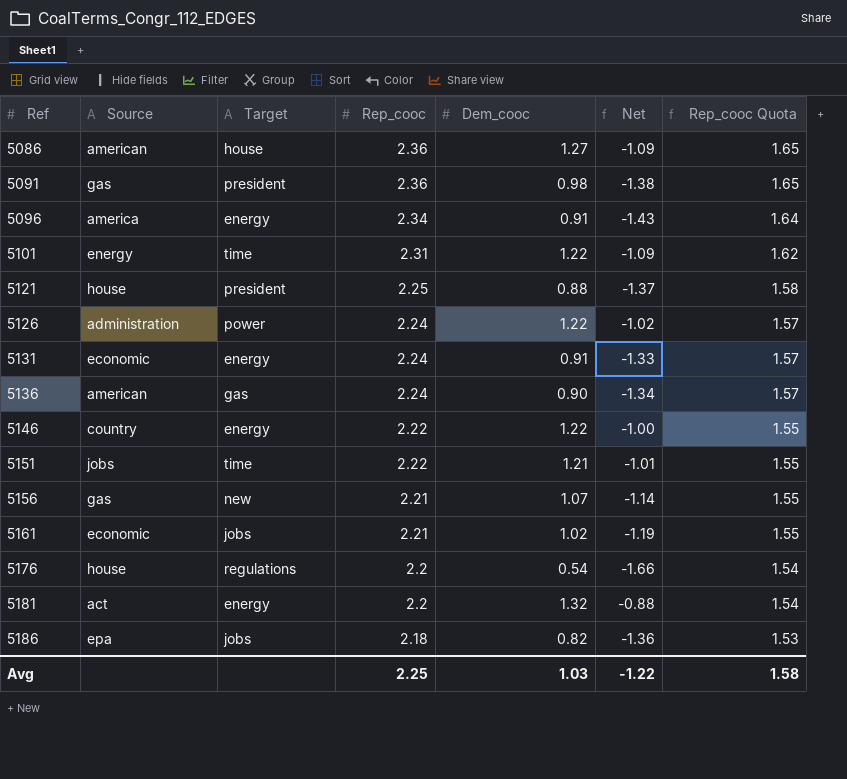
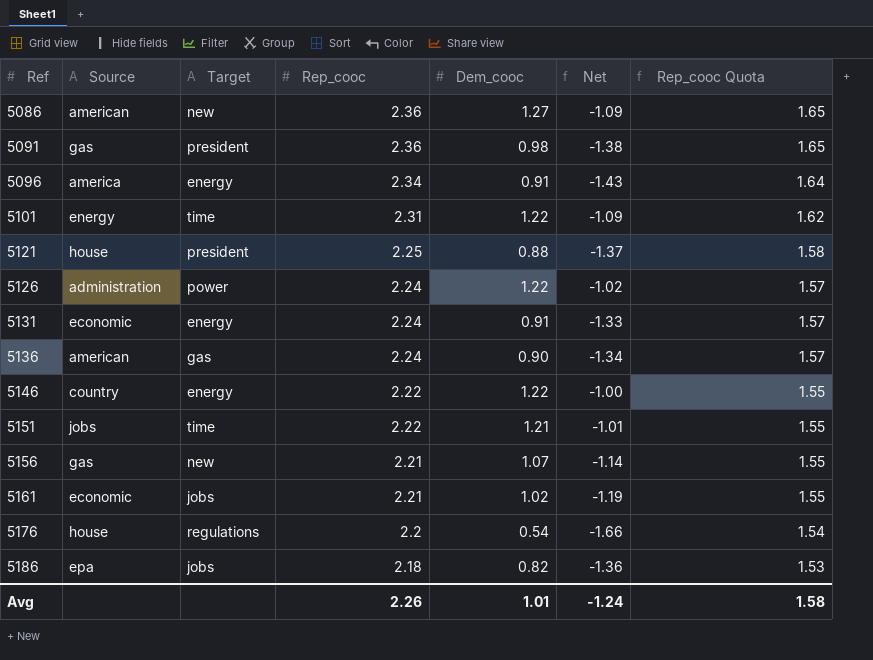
row 5181: act | energy | 2.2 | 1.32 | -0.88 | 1.54 -> none
5086 | Target: house -> new
Avg | Rep_cooc: 2.25 -> 2.26
Avg | Dem_cooc: 1.03 -> 1.01
Avg | Net: -1.22 -> -1.24

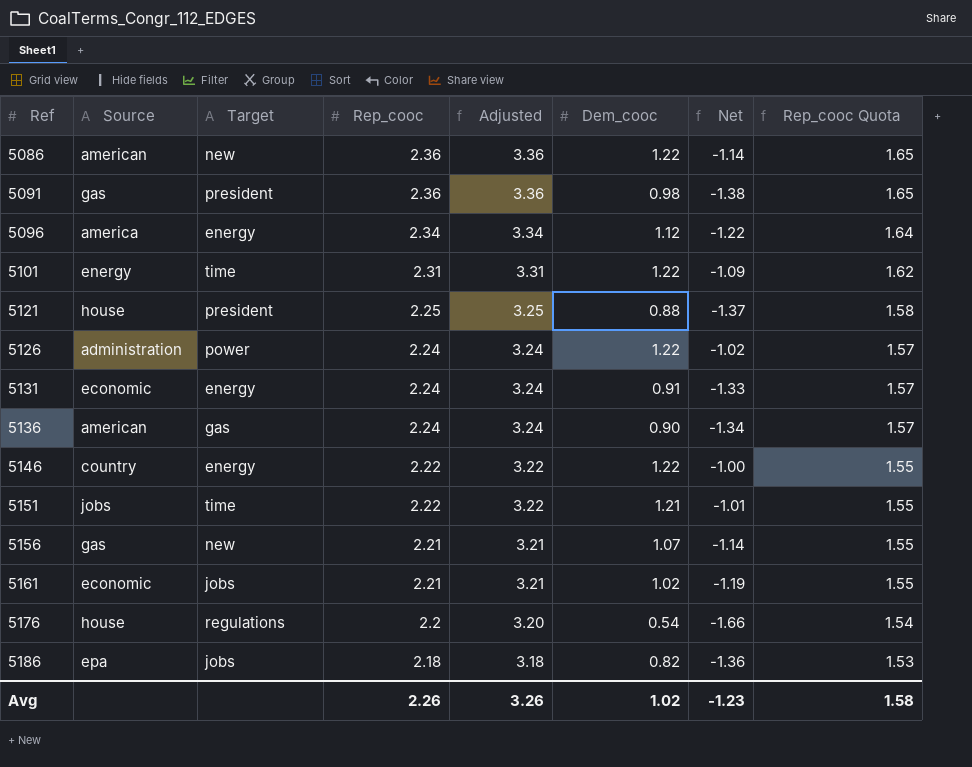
column Adjusted | formula: none -> [Rep_cooc] + 1
5086 | Dem_cooc: 1.27 -> 1.22
5086 | Net: -1.09 -> -1.14
5096 | Dem_cooc: 0.91 -> 1.12
5096 | Net: -1.43 -> -1.22
Avg | Dem_cooc: 1.01 -> 1.02
Avg | Net: -1.24 -> -1.23

